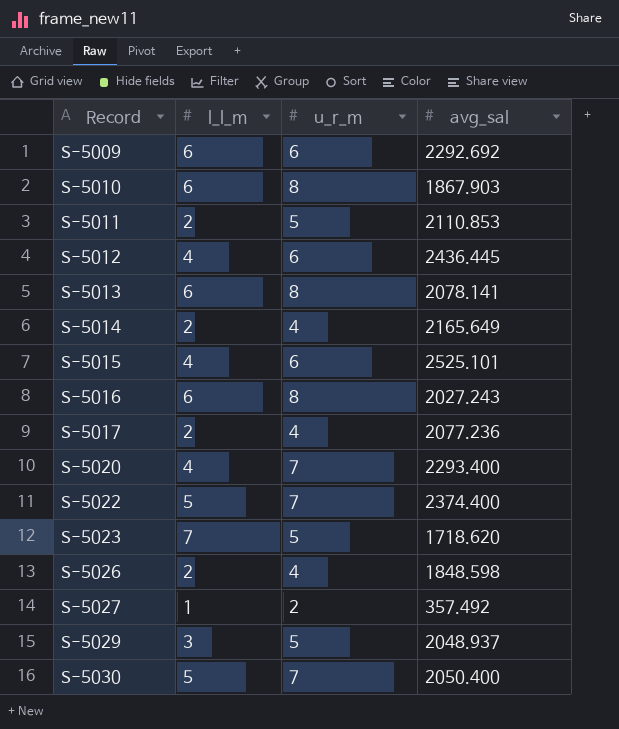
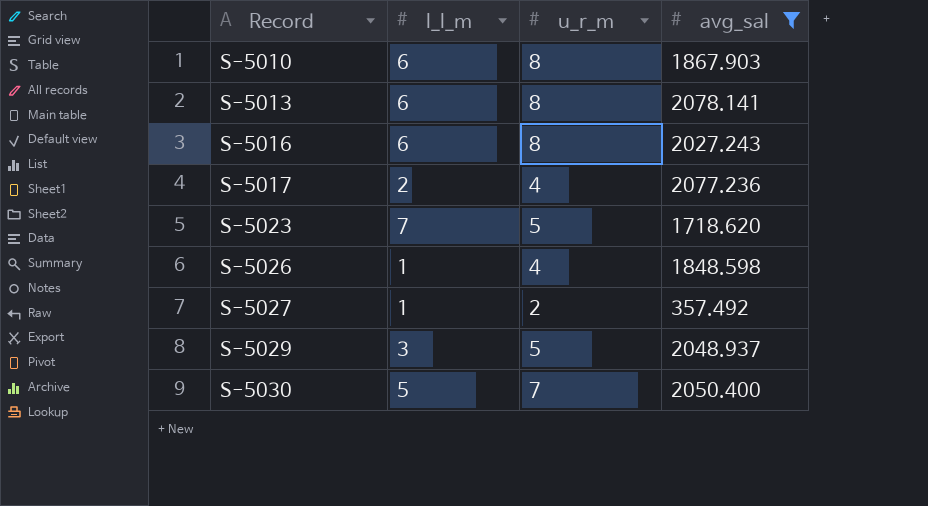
filter: none -> avg_sal <= 2078.141
S-5026 | l_l_m: 2 -> 1

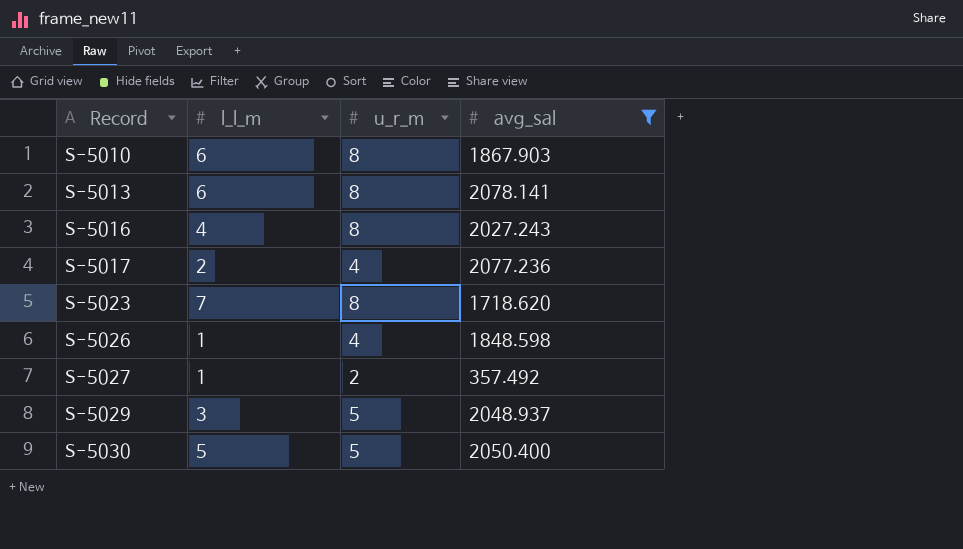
S-5016 | l_l_m: 6 -> 4
S-5023 | u_r_m: 5 -> 8
S-5030 | u_r_m: 7 -> 5

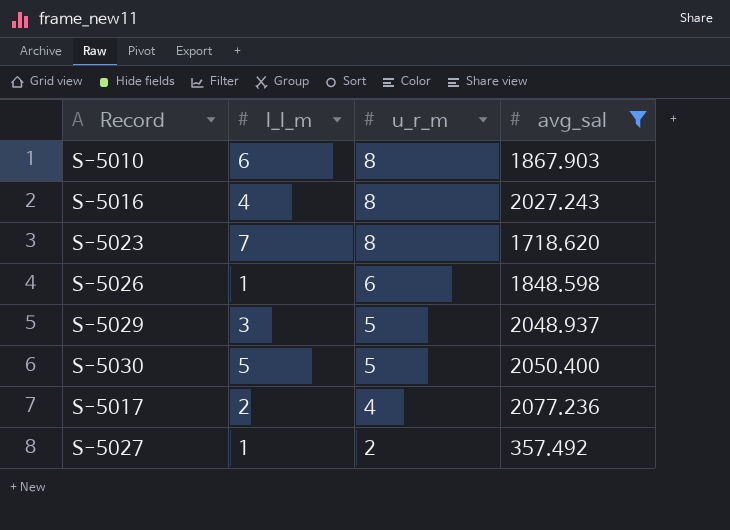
row order: Record ascending -> u_r_m descending
row S-5013: 6 | 8 | 2078.141 -> none
S-5026 | u_r_m: 4 -> 6

